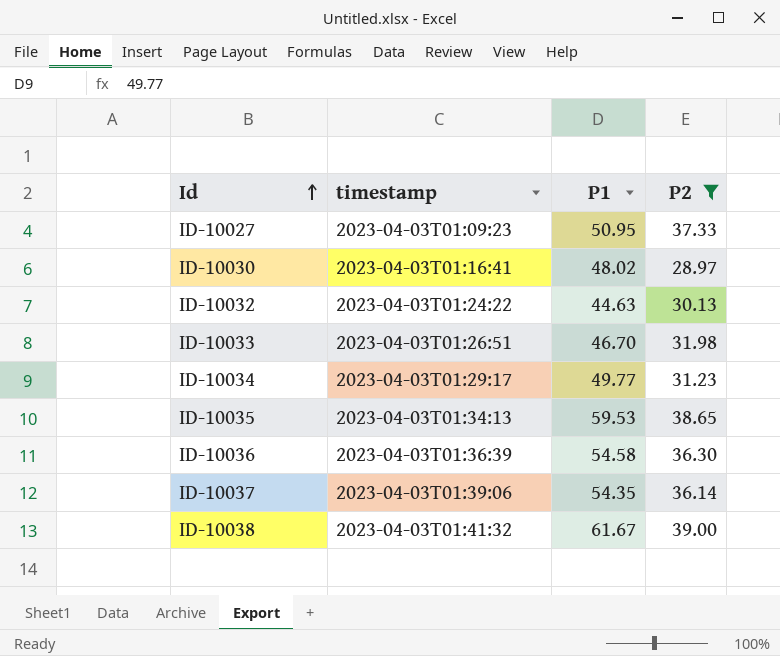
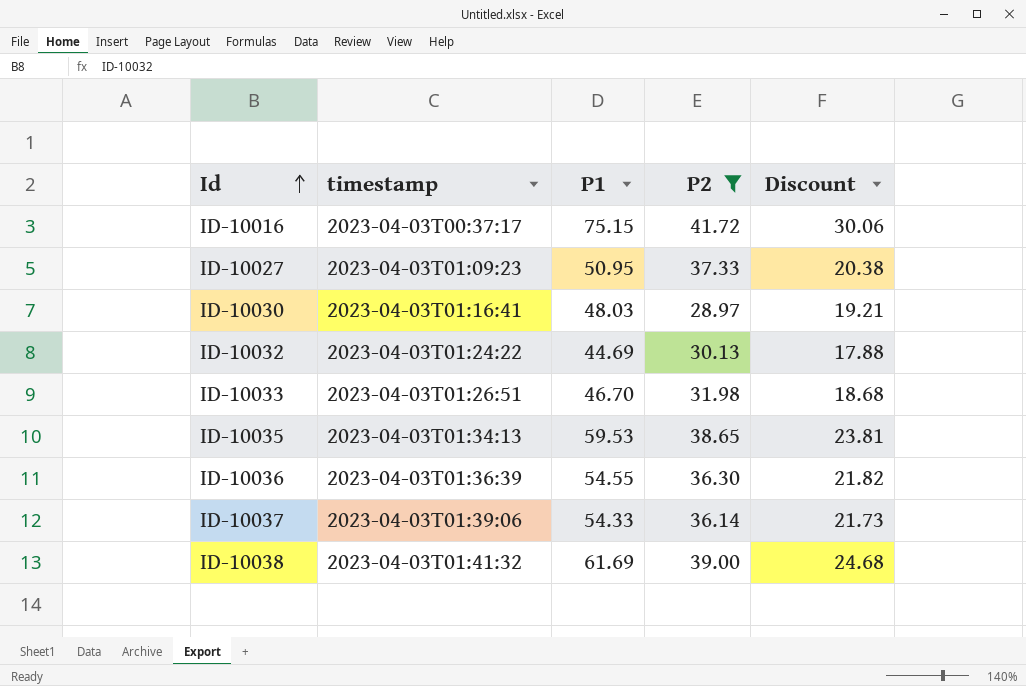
column Discount | formula: none -> [P1] * 0.4
row ID-10034: 2023-04-03T01:29:17 | 49.77 | 31.23 -> none
row ID-10016: none -> 2023-04-03T00:37:17 | 75.15 | 41.72 | 30.06
ID-10030 | P1: 48.02 -> 48.03
ID-10032 | P1: 44.63 -> 44.69
ID-10036 | P1: 54.58 -> 54.55
ID-10037 | P1: 54.35 -> 54.33
ID-10038 | P1: 61.67 -> 61.69

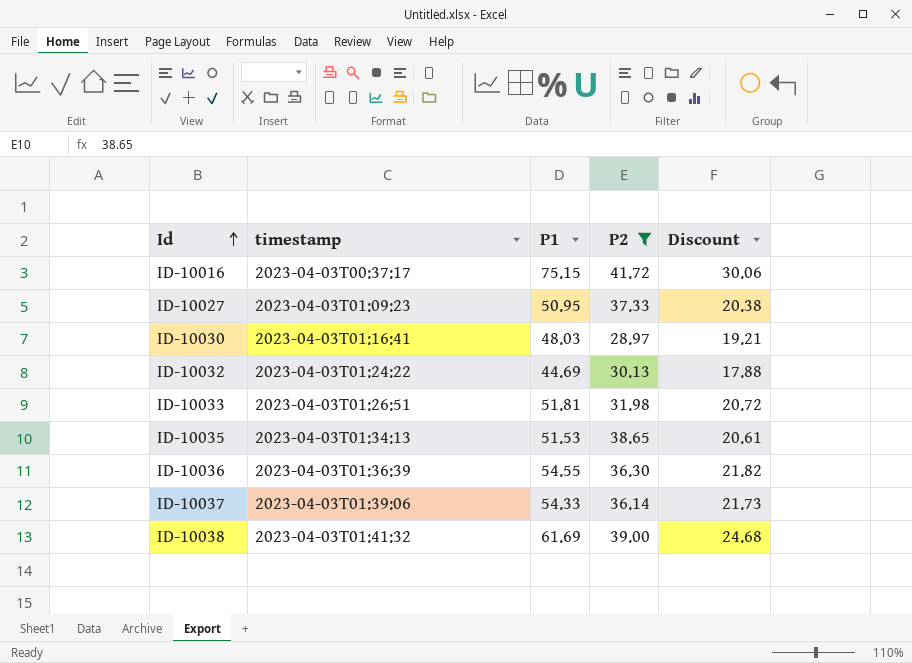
ID-10033 | P1: 46.70 -> 51.81
ID-10033 | Discount: 18.68 -> 20.72
ID-10035 | P1: 59.53 -> 51.53
ID-10035 | Discount: 23.81 -> 20.61

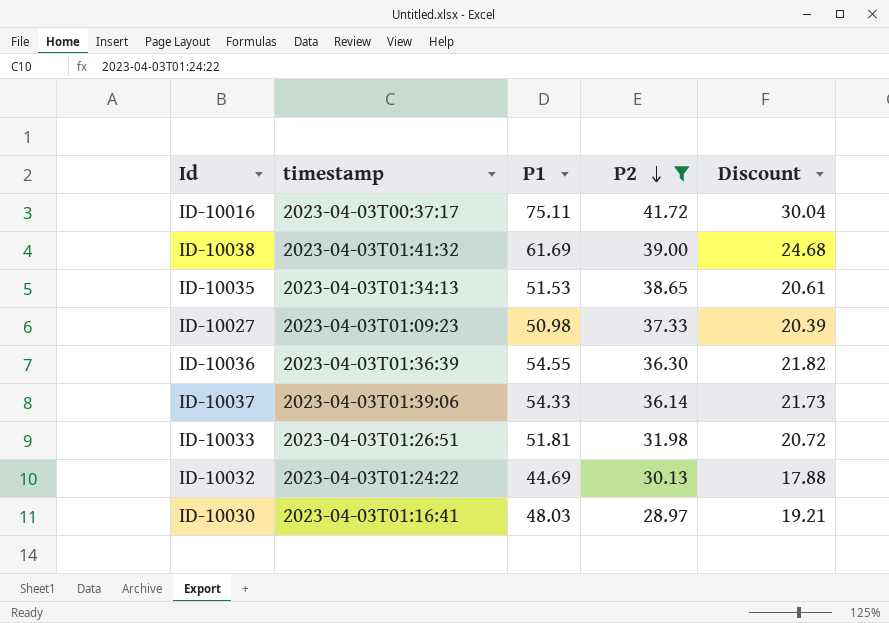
row order: Id ascending -> P2 descending
ID-10016 | P1: 75.15 -> 75.11
ID-10016 | Discount: 30.06 -> 30.04
ID-10027 | P1: 50.95 -> 50.98
ID-10027 | Discount: 20.38 -> 20.39

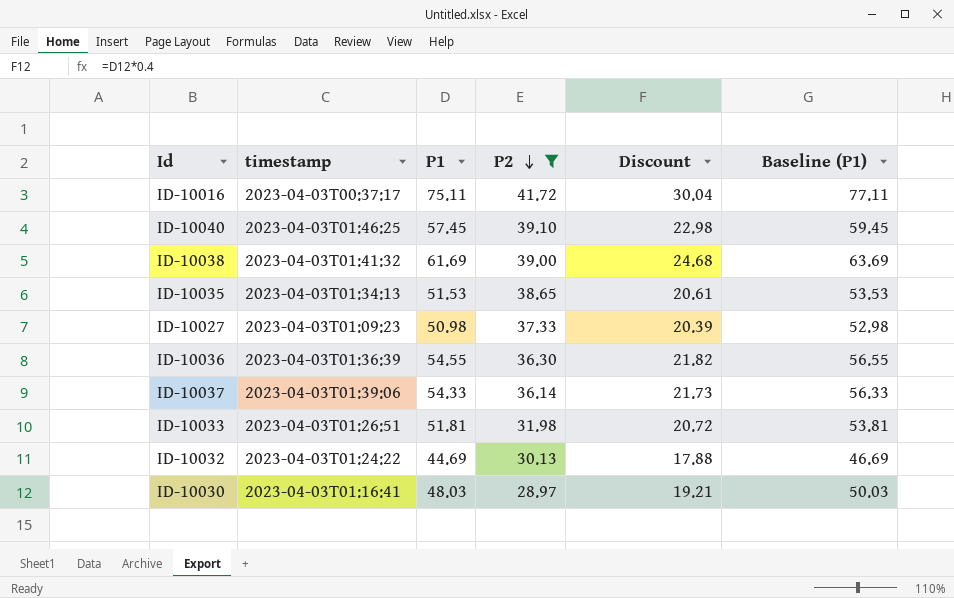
column Baseline (P1) | formula: none -> [P1] + 2
row ID-10040: none -> 2023-04-03T01:46:25 | 57.45 | 39.10 | 22.98 | 59.45

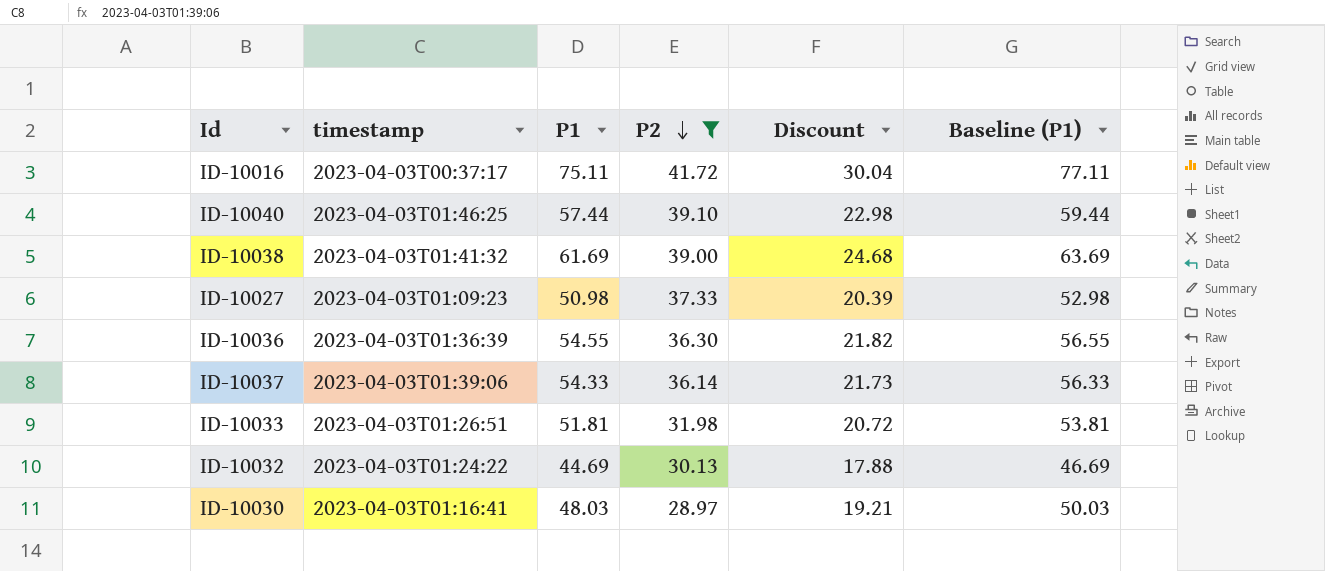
row ID-10035: 2023-04-03T01:34:13 | 51.53 | 38.65 | 20.61 | 53.53 -> none
ID-10040 | P1: 57.45 -> 57.44
ID-10040 | Baseline (P1): 59.45 -> 59.44

